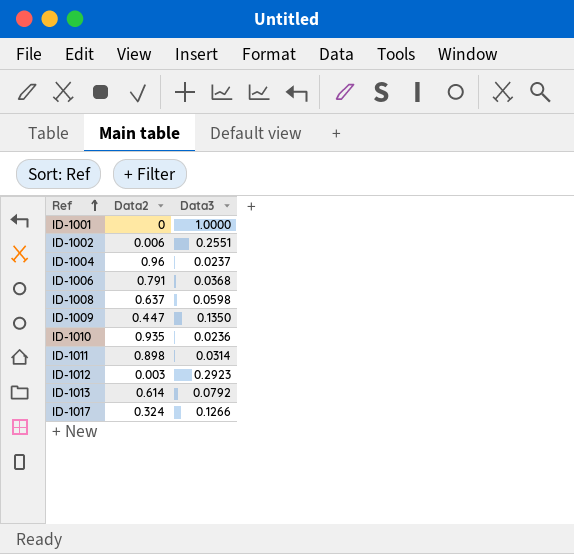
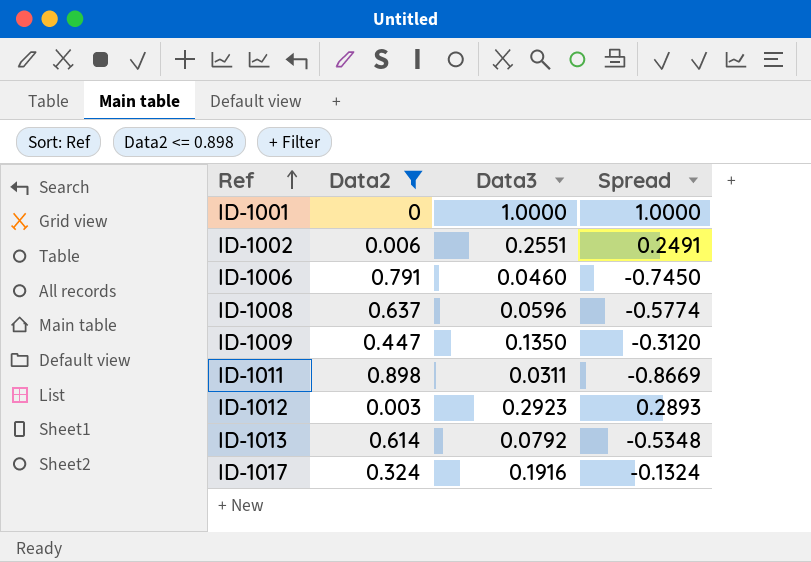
filter: none -> Data2 <= 0.898
column Spread | formula: none -> [Data3] - [Data2]
ID-1006 | Data3: 0.0368 -> 0.0460
ID-1008 | Data3: 0.0598 -> 0.0596
ID-1011 | Data3: 0.0314 -> 0.0311
ID-1017 | Data3: 0.1266 -> 0.1916

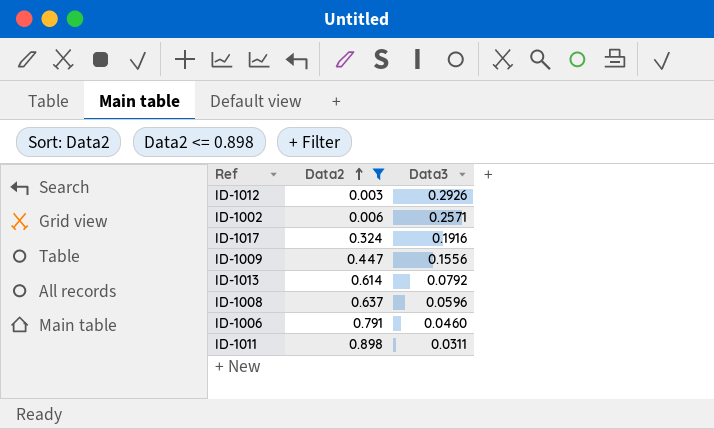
row order: Ref ascending -> Data2 ascending
column Spread | formula: [Data3] - [Data2] -> none
row ID-1001: 0 | 1.0000 | 1.0000 -> none
ID-1012 | Data3: 0.2923 -> 0.2926
ID-1002 | Data3: 0.2551 -> 0.2571
ID-1009 | Data3: 0.1350 -> 0.1556

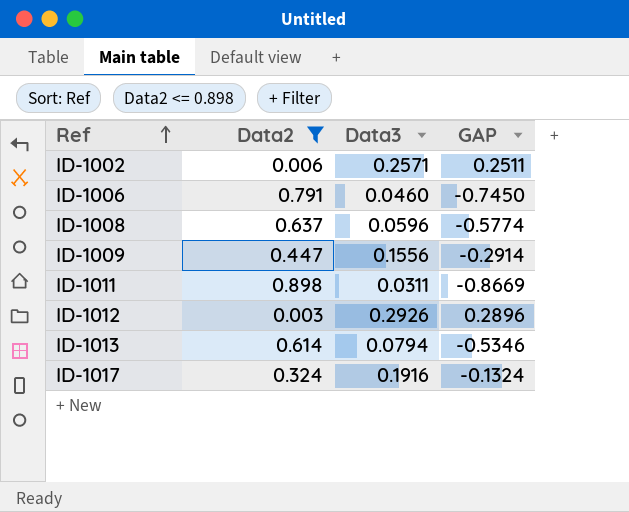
row order: Data2 ascending -> Ref ascending
column GAP | formula: none -> [Data3] - [Data2]
ID-1013 | Data3: 0.0792 -> 0.0794

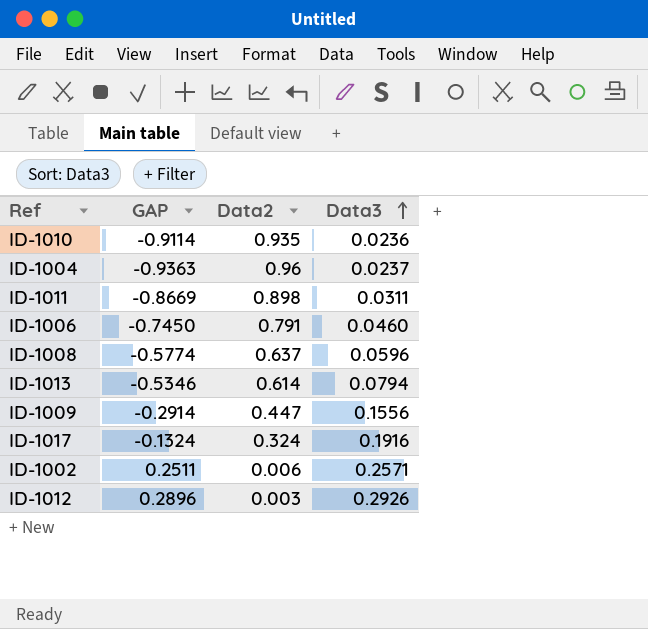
filter: Data2 <= 0.898 -> none
row order: Ref ascending -> Data3 ascending
column GAP | position: 4 -> 2

